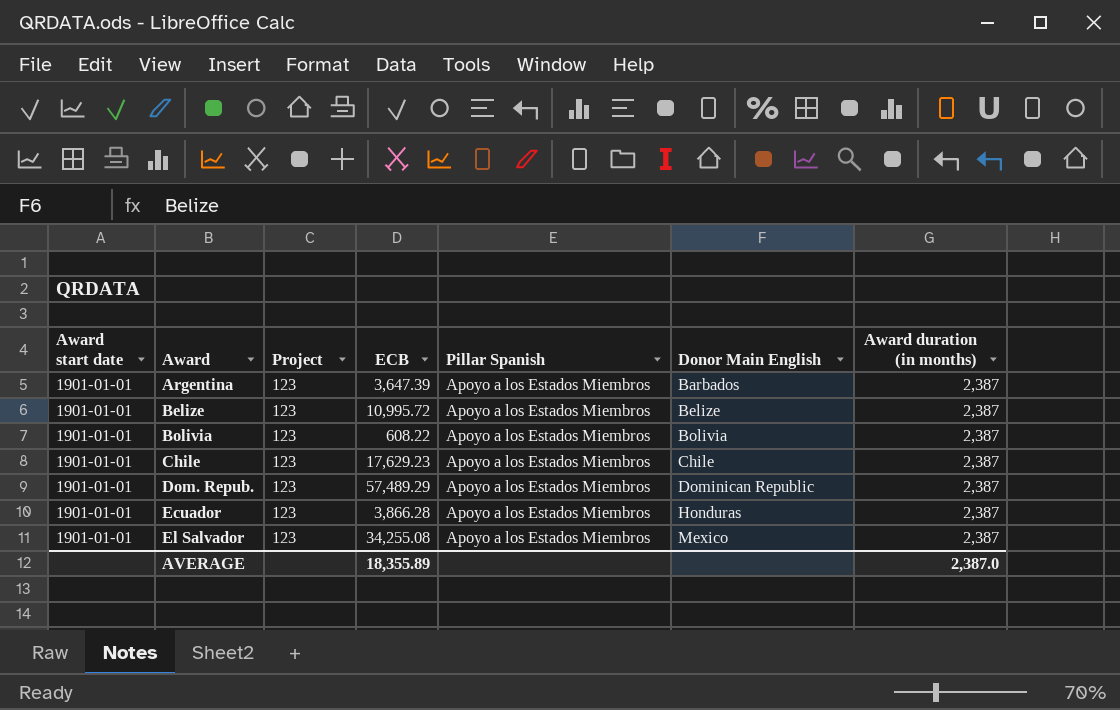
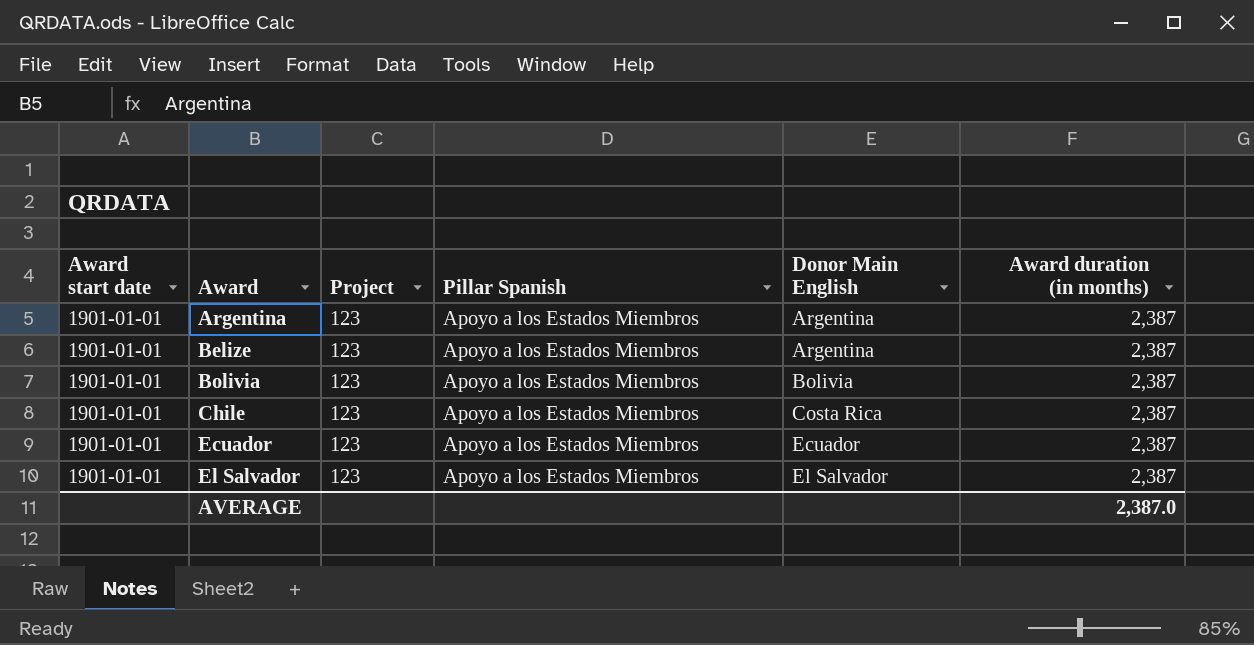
column ECB | position: 4 -> none
row Dom. Repub.: 1901-01-01 | 123 | 57,489.29 | Apoyo a los Estados Miembros | Dominican Republic | 2,387 -> none
Argentina | Donor Main English: Barbados -> Argentina
Belize | Donor Main English: Belize -> Argentina
Chile | Donor Main English: Chile -> Costa Rica
Ecuador | Donor Main English: Honduras -> Ecuador
El Salvador | Donor Main English: Mexico -> El Salvador

